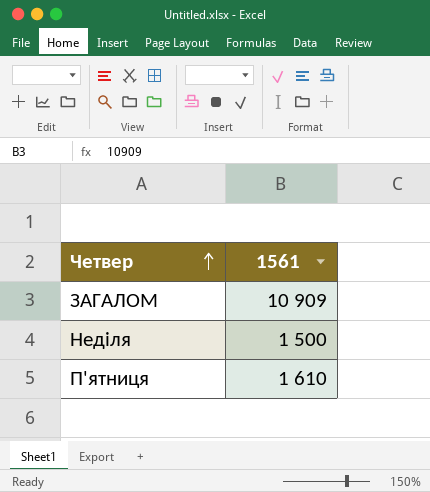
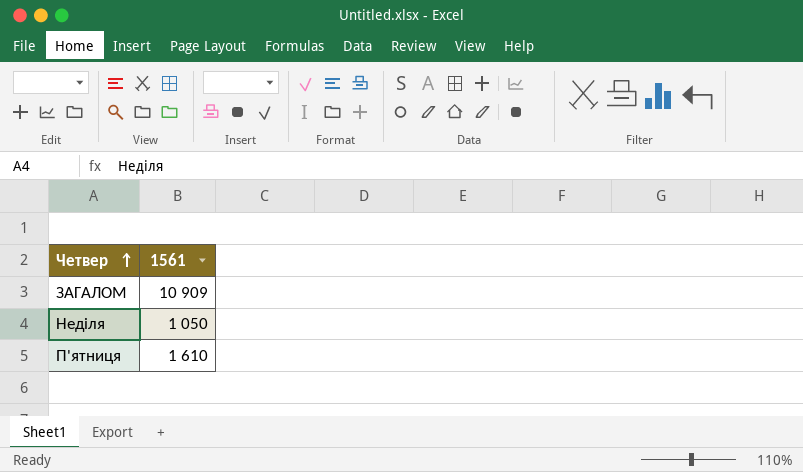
Неділя | 1561: 1 500 -> 1 050

